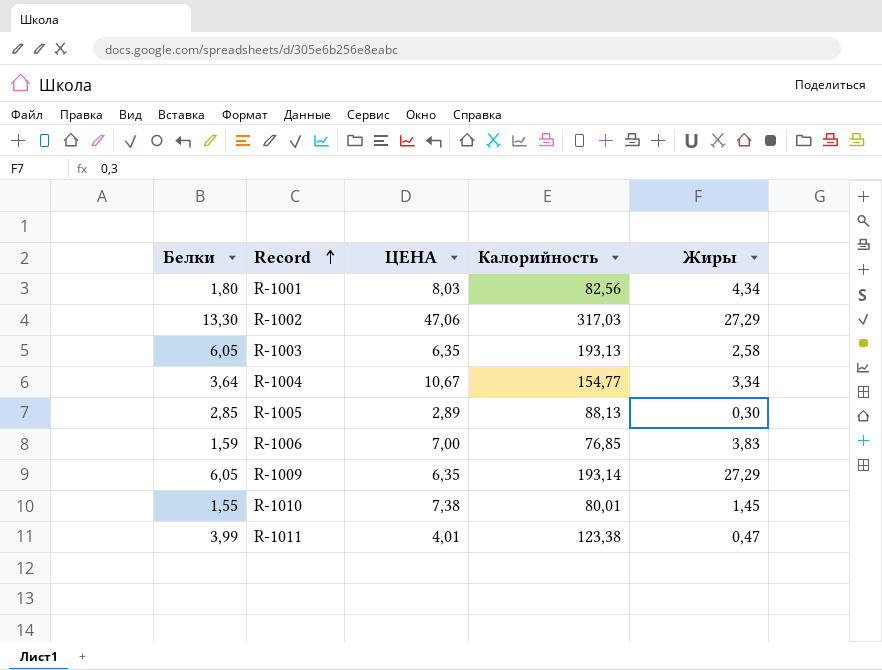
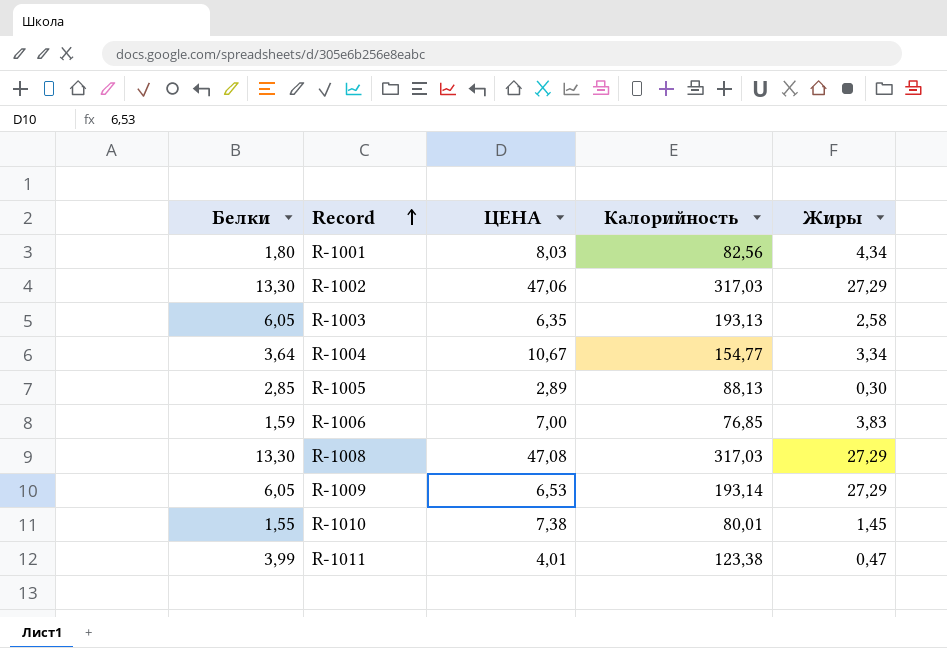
row R-1008: none -> 13,30 | 47,08 | 317,03 | 27,29
R-1009 | ЦЕНА: 6,35 -> 6,53

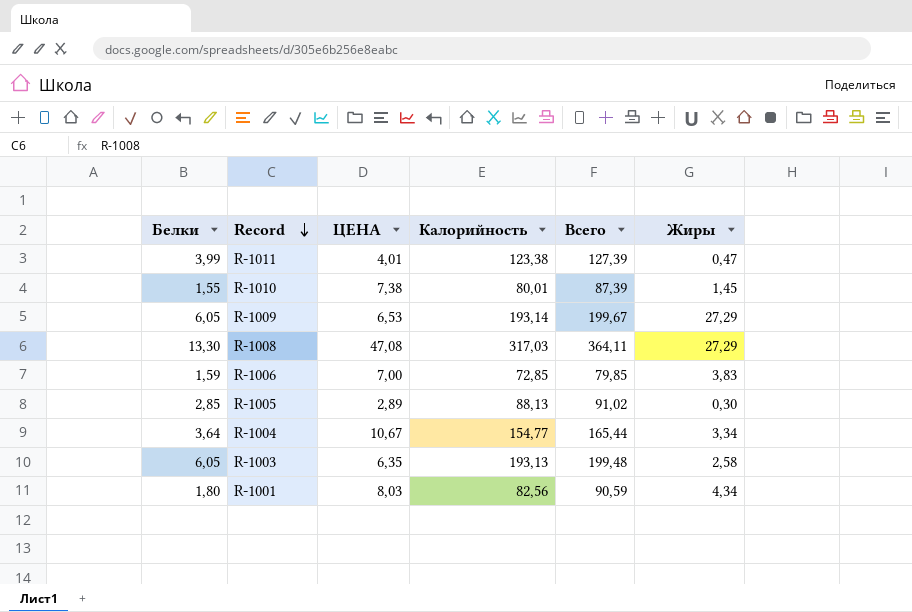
row order: Record ascending -> Record descending
column Всего | formula: none -> [ЦЕНА] + [Калорийность]
row R-1002: 13,30 | 47,06 | 317,03 | 27,29 -> none
R-1006 | Калорийность: 76,85 -> 72,85

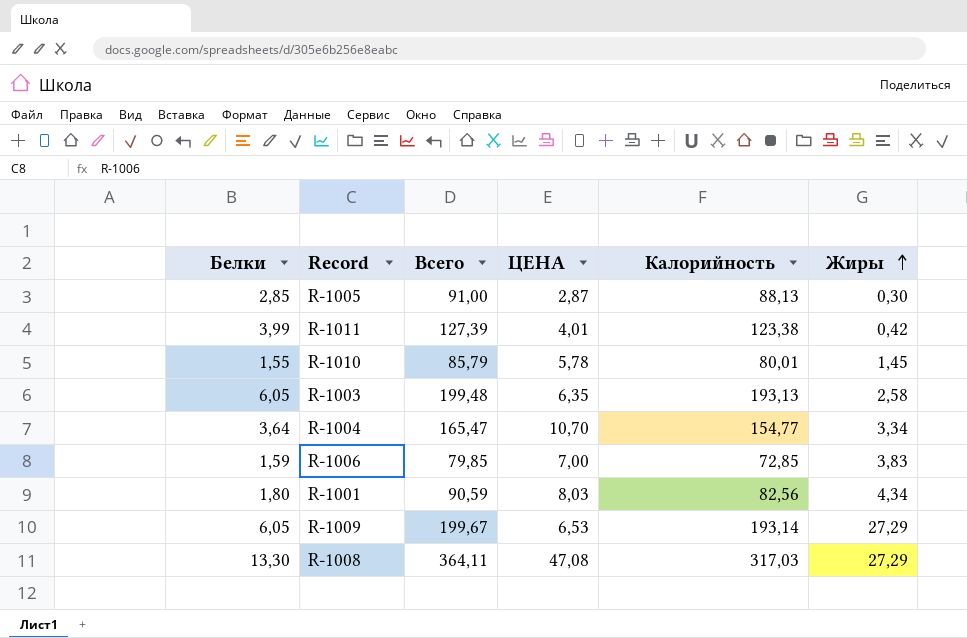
row order: Record descending -> Жиры ascending
column Всего | position: 5 -> 3
R-1005 | Всего: 91,02 -> 91,00
R-1005 | ЦЕНА: 2,89 -> 2,87
R-1011 | Жиры: 0,47 -> 0,42
R-1010 | Всего: 87,39 -> 85,79
R-1010 | ЦЕНА: 7,38 -> 5,78
R-1004 | Всего: 165,44 -> 165,47
R-1004 | ЦЕНА: 10,67 -> 10,70

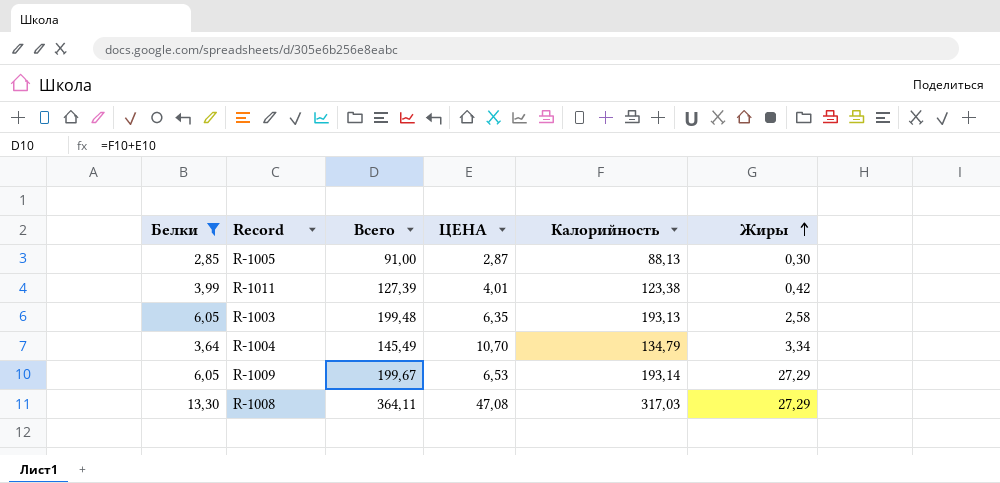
filter: none -> Белки >= 2,85
R-1004 | Всего: 165,47 -> 145,49
R-1004 | Калорийность: 154,77 -> 134,79

